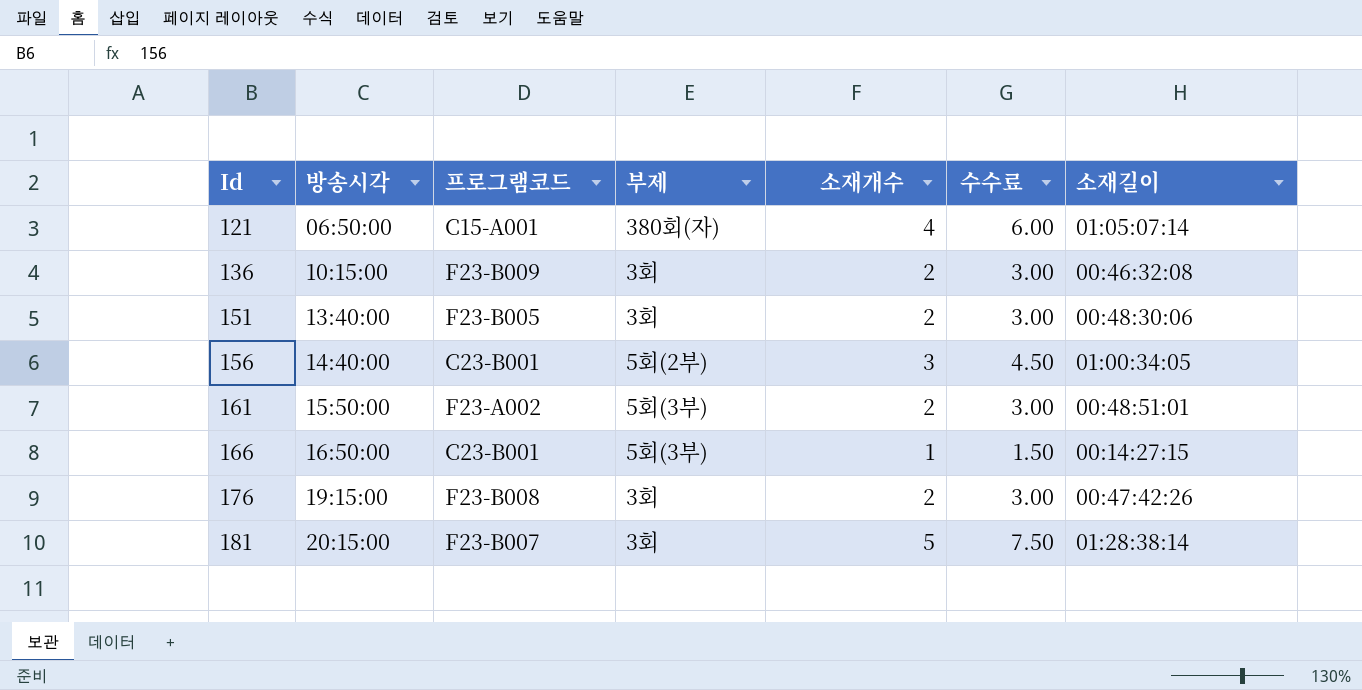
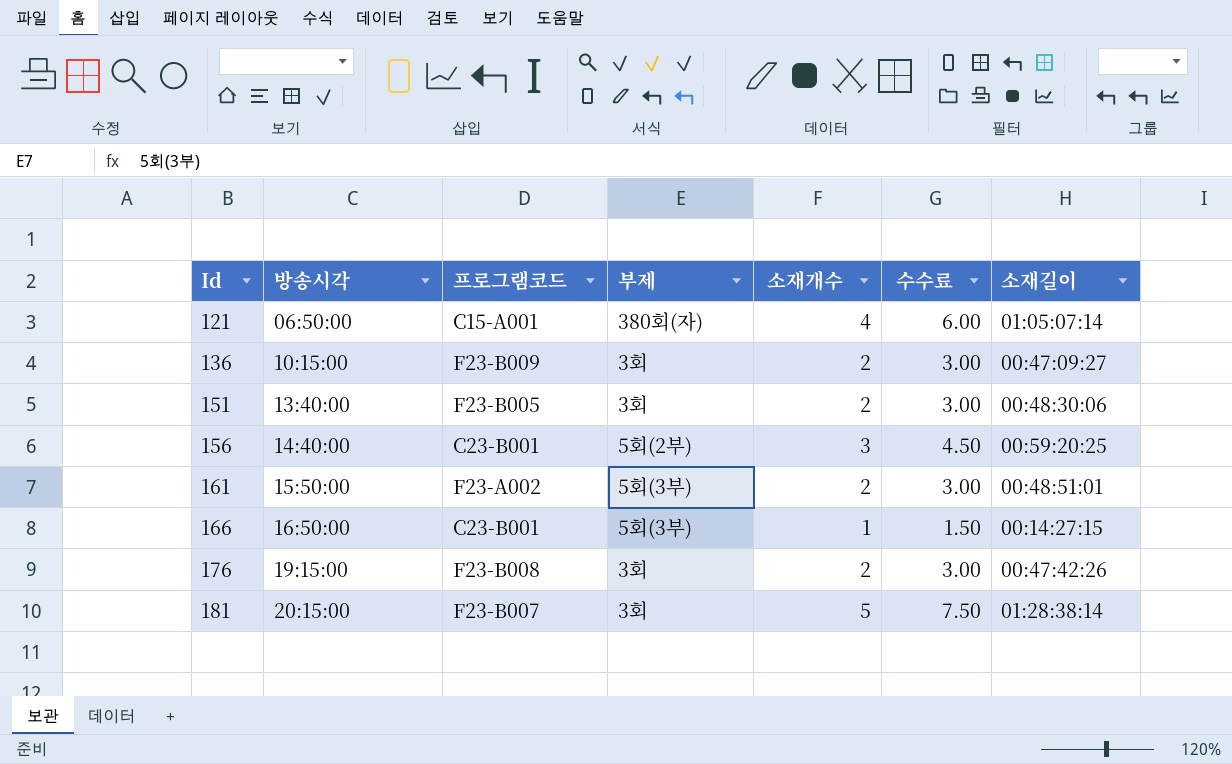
136 | 소재길이: 00:46:32:08 -> 00:47:09:27
156 | 소재길이: 01:00:34:05 -> 00:59:20:25

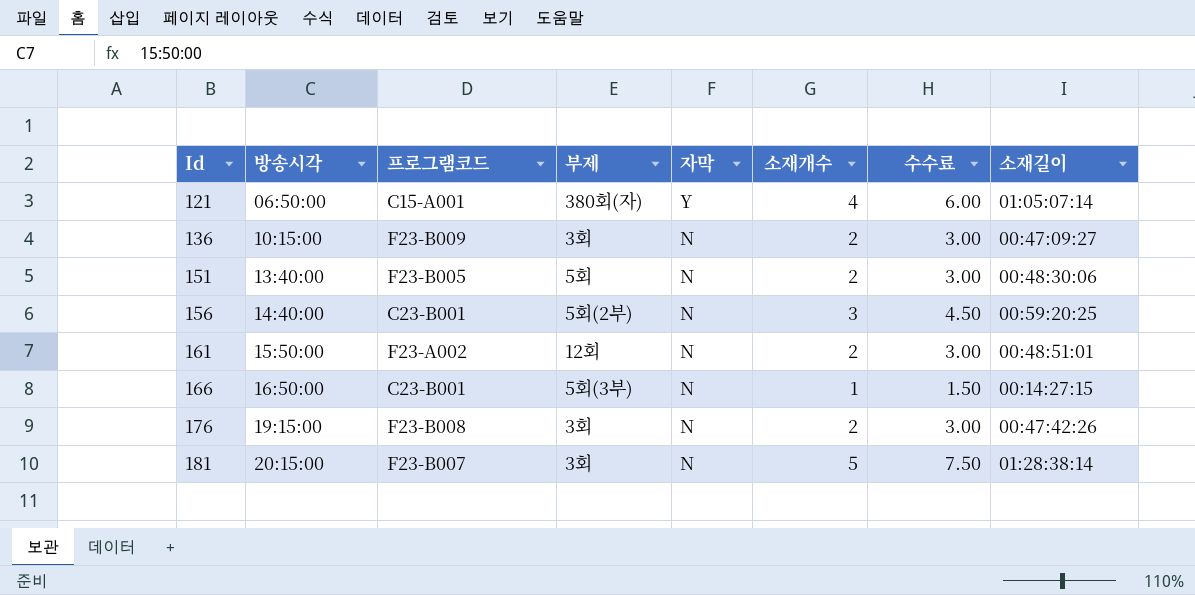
column 자막 | position: none -> 5
151 | 부제: 3회 -> 5회
161 | 부제: 5회(3부) -> 12회

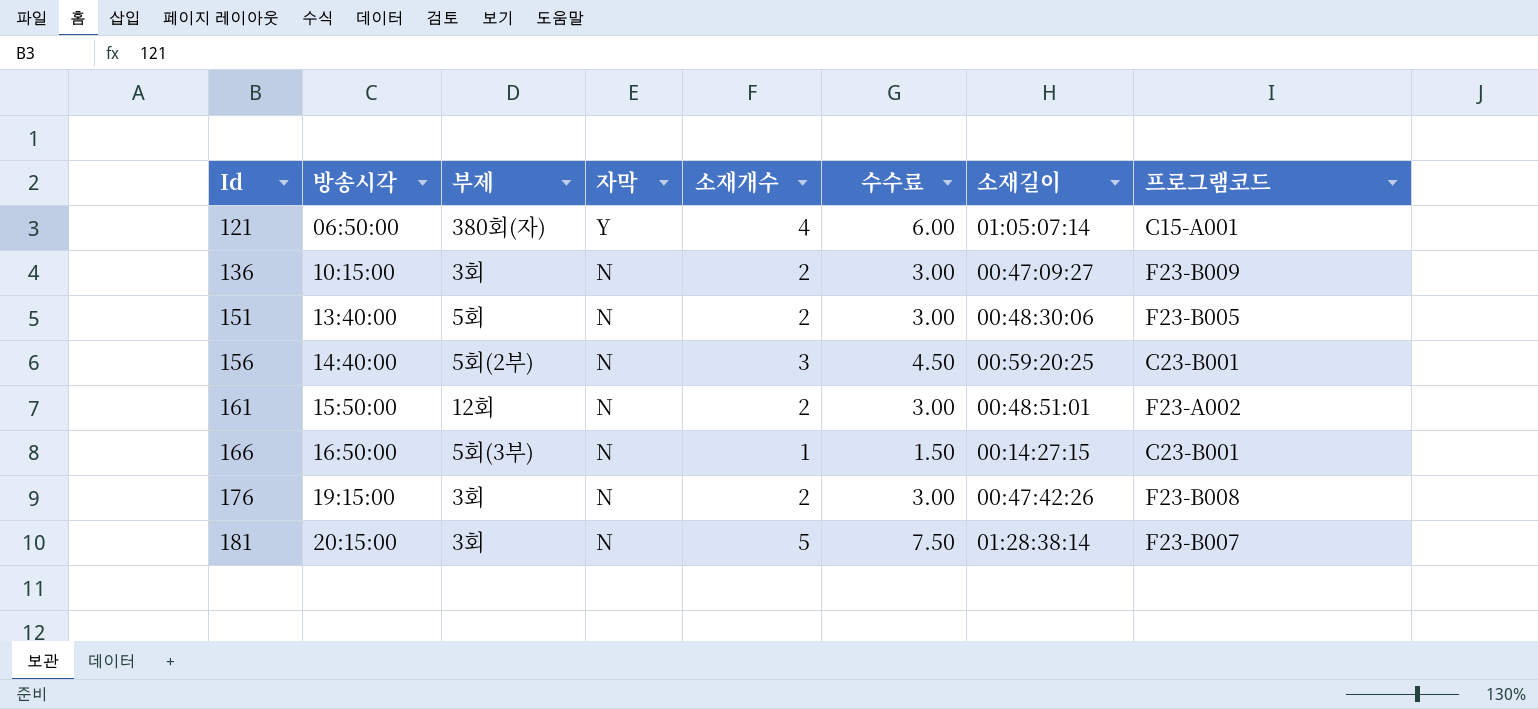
column 프로그램코드 | position: 3 -> 8

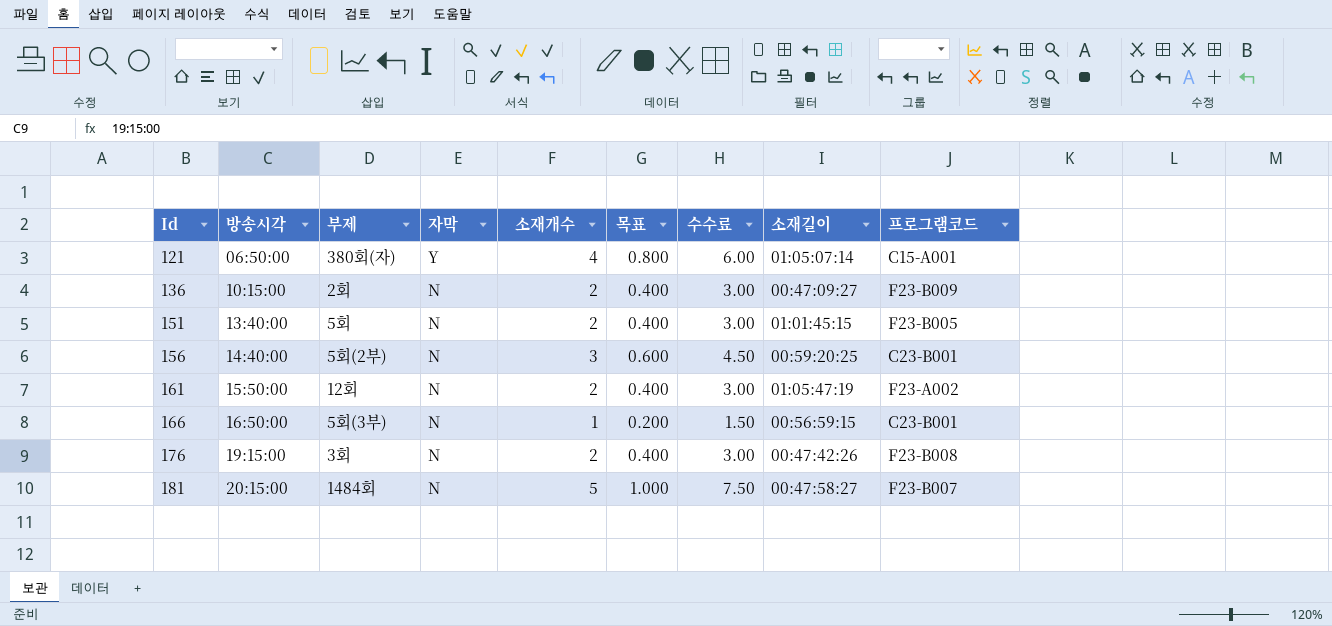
column 목표 | formula: none -> [소재개수] * 0.2
136 | 부제: 3회 -> 2회
151 | 소재길이: 00:48:30:06 -> 01:01:45:15
161 | 소재길이: 00:48:51:01 -> 01:05:47:19
166 | 소재길이: 00:14:27:15 -> 00:56:59:15
181 | 부제: 3회 -> 1484회
181 | 소재길이: 01:28:38:14 -> 00:47:58:27

